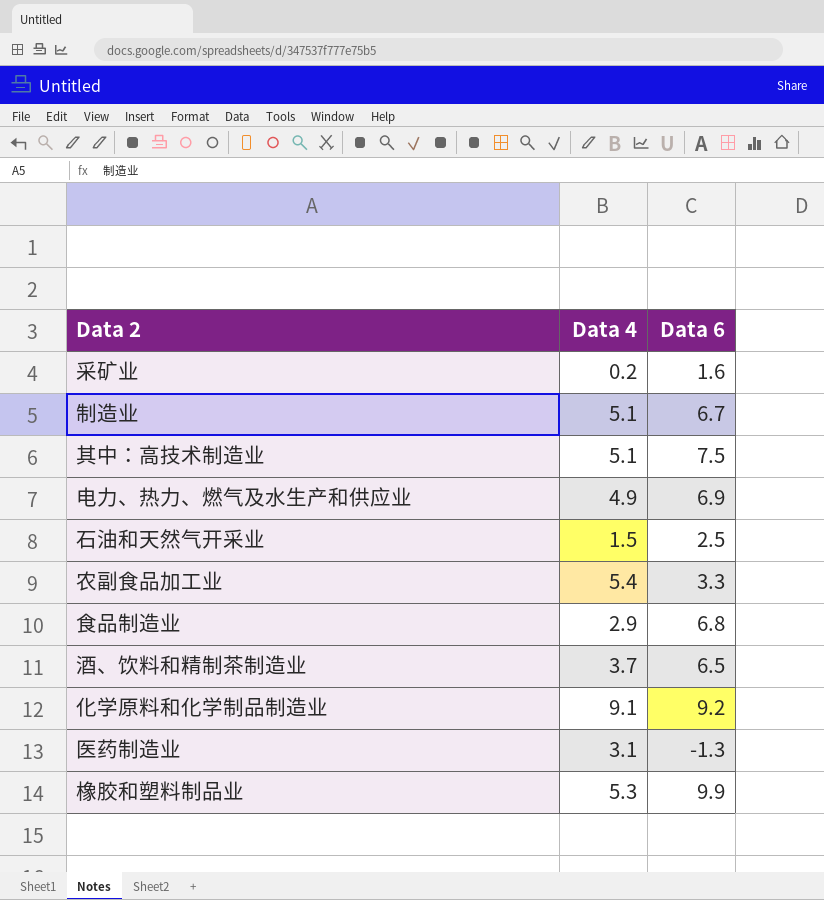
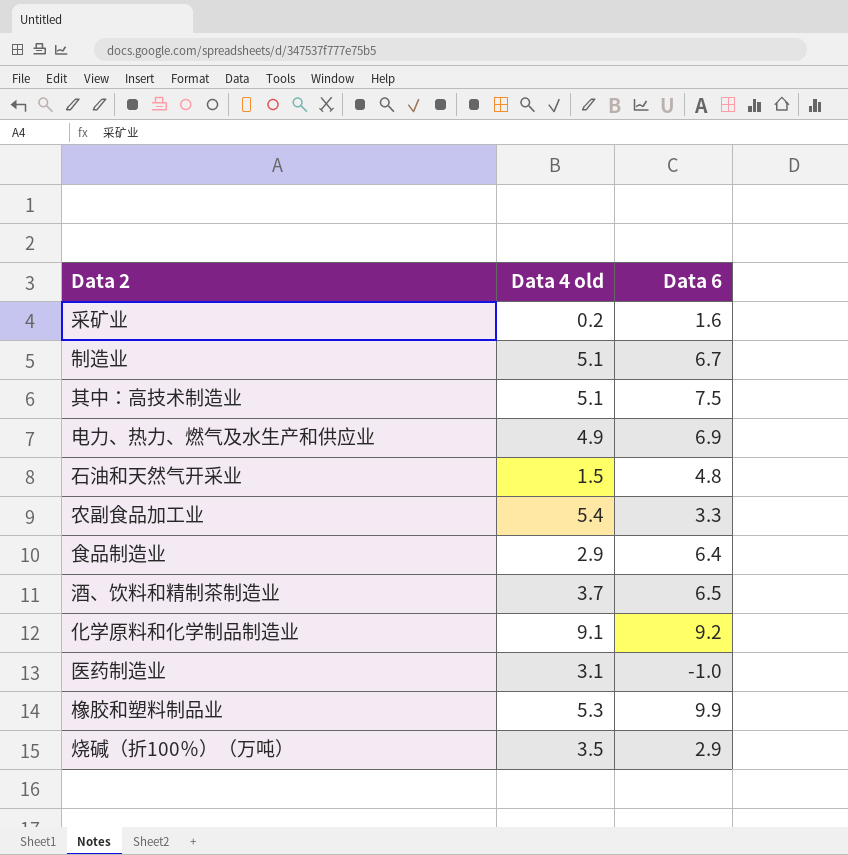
column name: Data 4 -> Data 4 old
石油和天然气开采业 | Data 6: 2.5 -> 4.8
食品制造业 | Data 6: 6.8 -> 6.4
医药制造业 | Data 6: -1.3 -> -1.0
row 烧碱（折100％）（万吨）: none -> 3.5 | 2.9

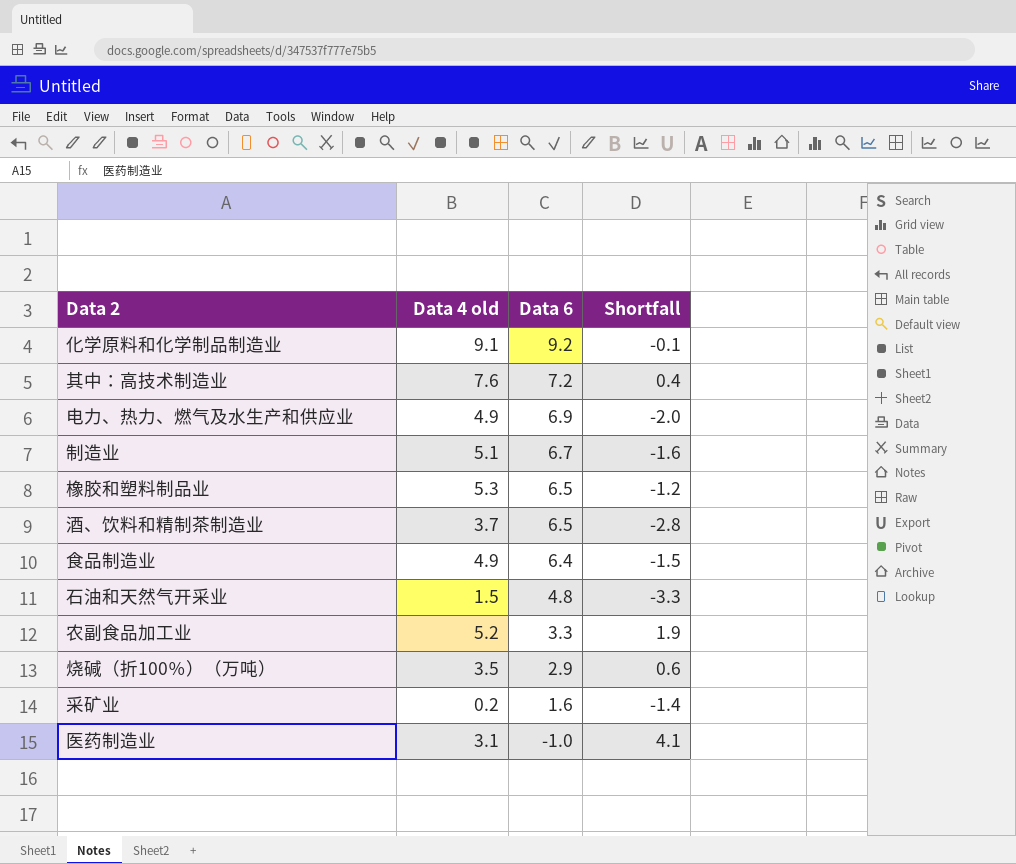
row order: none -> Data 6 descending
column Shortfall | formula: none -> [Data 4 old] - [Data 6]
其中：高技术制造业 | Data 4 old: 5.1 -> 7.6
其中：高技术制造业 | Data 6: 7.5 -> 7.2
橡胶和塑料制品业 | Data 6: 9.9 -> 6.5
食品制造业 | Data 4 old: 2.9 -> 4.9
农副食品加工业 | Data 4 old: 5.4 -> 5.2

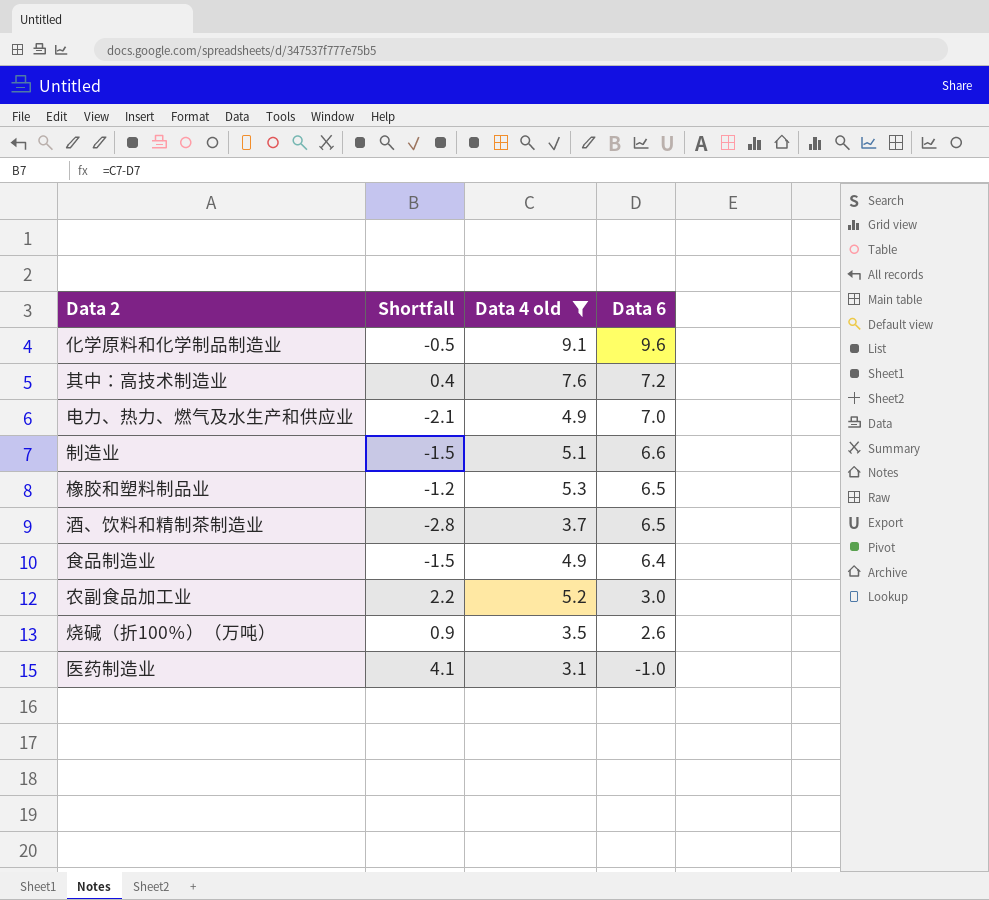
filter: none -> Data 4 old >= 3.1
column Shortfall | position: 4 -> 2
化学原料和化学制品制造业 | Shortfall: -0.1 -> -0.5
化学原料和化学制品制造业 | Data 6: 9.2 -> 9.6
电力、热力、燃气及水生产和供应业 | Shortfall: -2.0 -> -2.1
电力、热力、燃气及水生产和供应业 | Data 6: 6.9 -> 7.0
制造业 | Shortfall: -1.6 -> -1.5
制造业 | Data 6: 6.7 -> 6.6
农副食品加工业 | Shortfall: 1.9 -> 2.2
农副食品加工业 | Data 6: 3.3 -> 3.0
烧碱（折100％）（万吨） | Shortfall: 0.6 -> 0.9
烧碱（折100％）（万吨） | Data 6: 2.9 -> 2.6

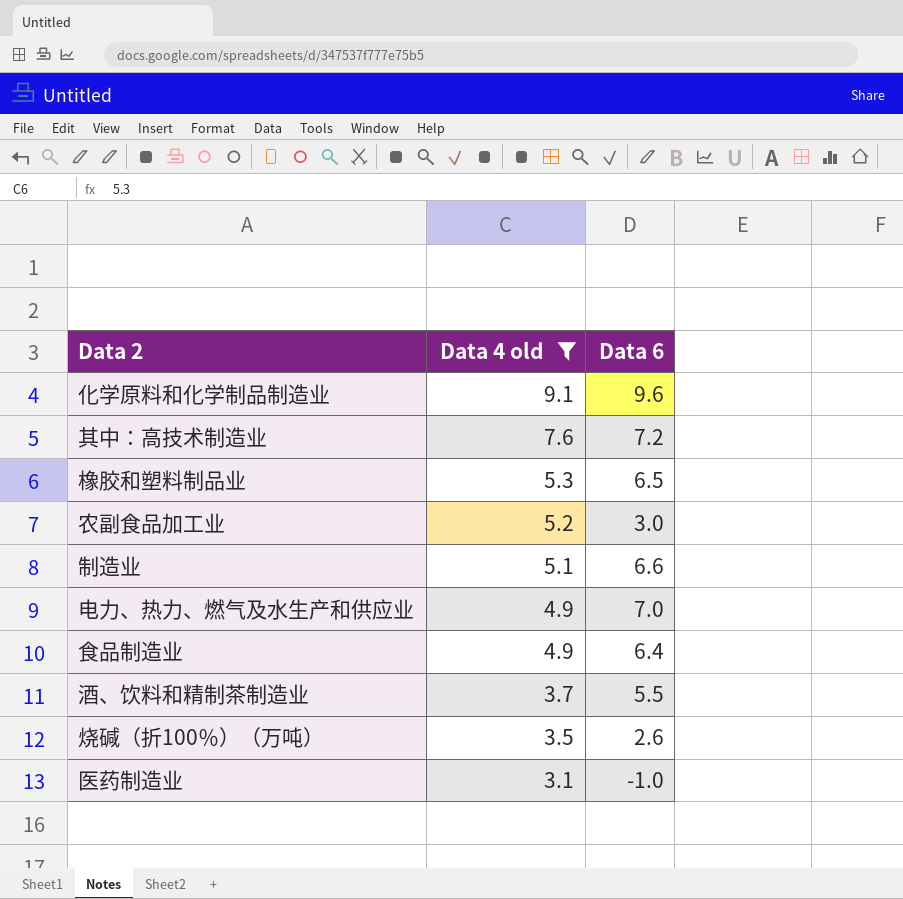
row order: Data 6 descending -> Data 4 old descending
column Shortfall | formula: [Data 4 old] - [Data 6] -> none
酒、饮料和精制茶制造业 | Data 6: 6.5 -> 5.5

